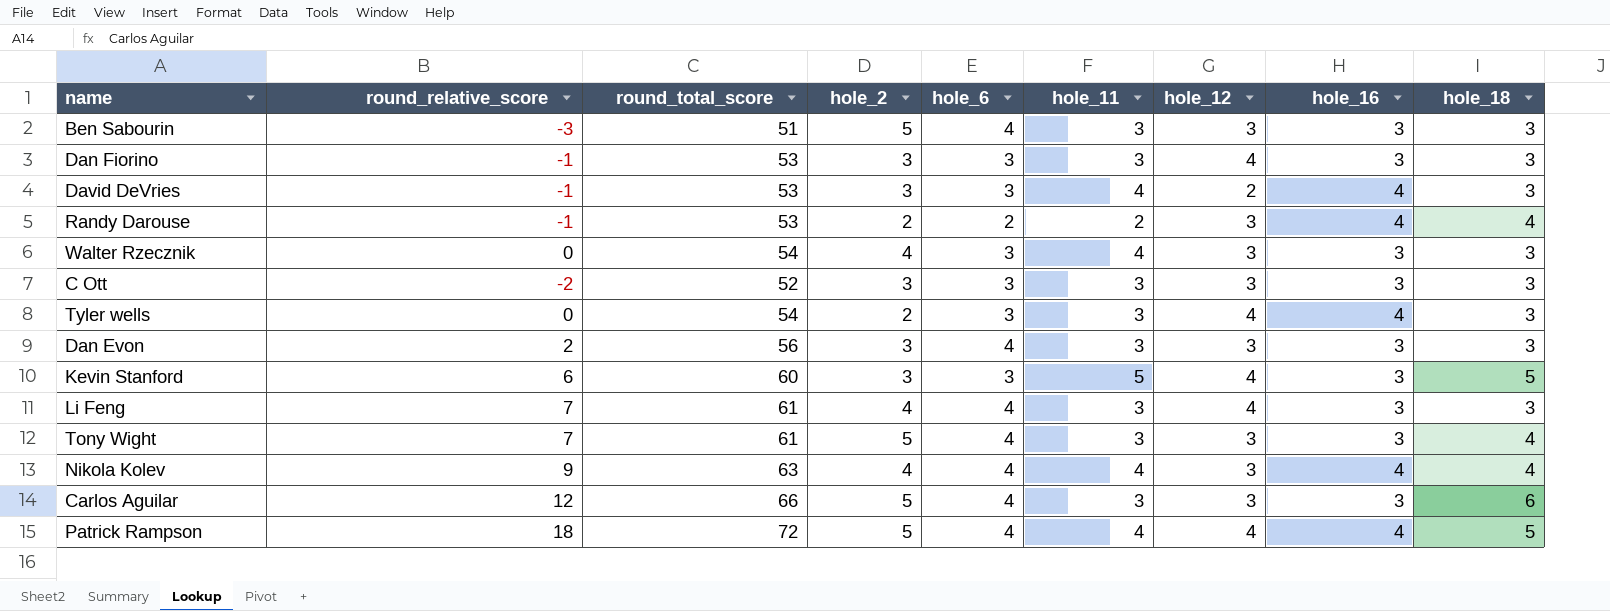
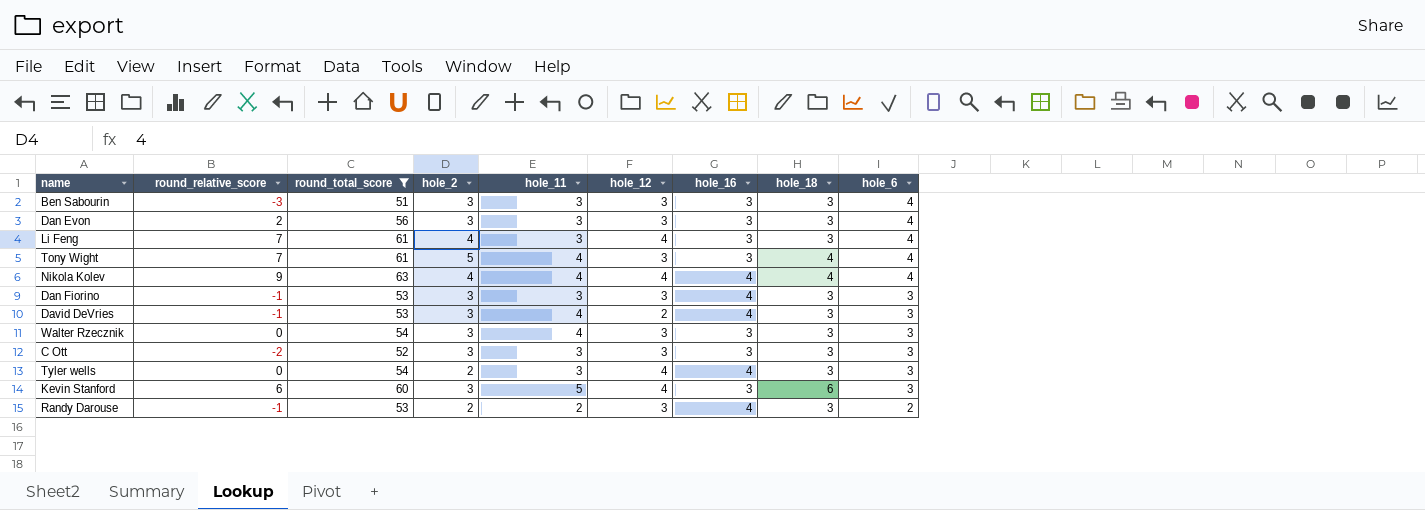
filter: none -> round_total_score <= 63
row order: none -> hole_6 descending
column hole_6 | position: 5 -> 9
Ben Sabourin | hole_2: 5 -> 3
Tony Wight | hole_11: 3 -> 4
Nikola Kolev | hole_12: 3 -> 4
Dan Fiorino | hole_12: 4 -> 3
Dan Fiorino | hole_16: 3 -> 4
Walter Rzecznik | hole_2: 4 -> 3
Kevin Stanford | hole_18: 5 -> 6
Randy Darouse | hole_18: 4 -> 3

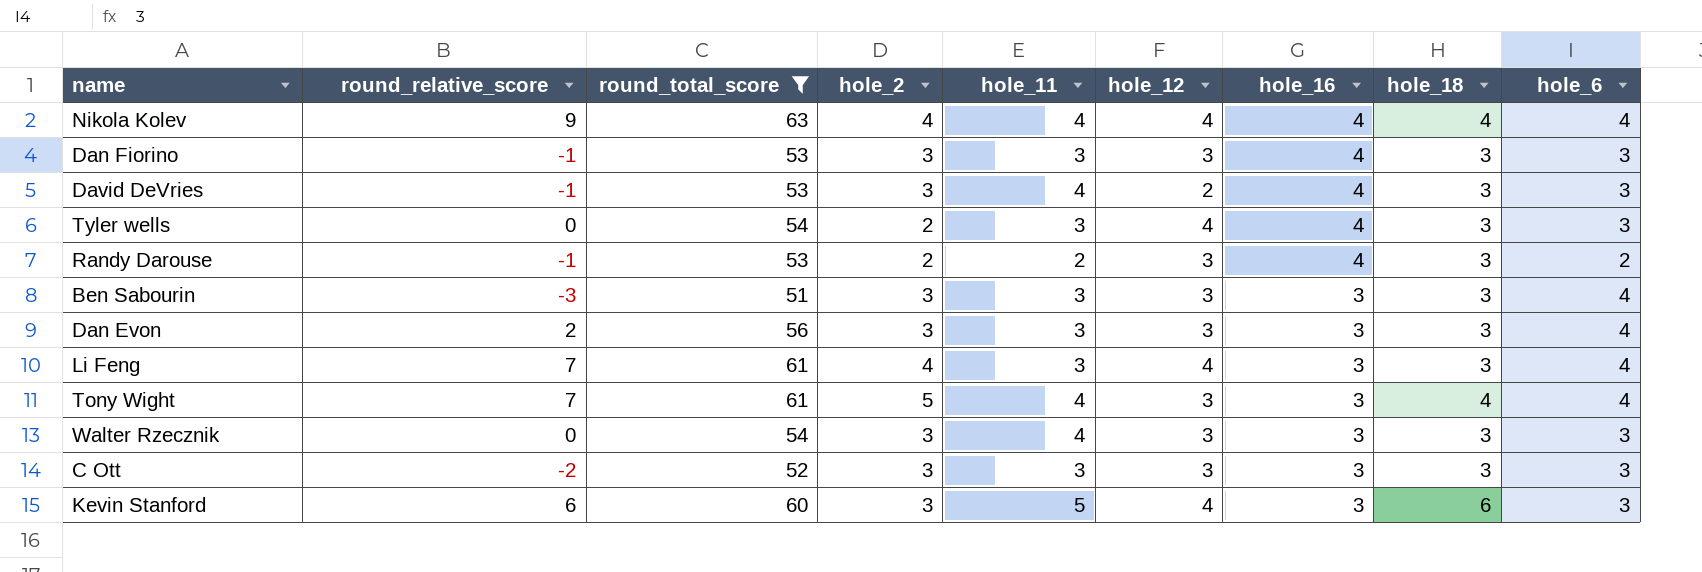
row order: hole_6 descending -> hole_16 descending

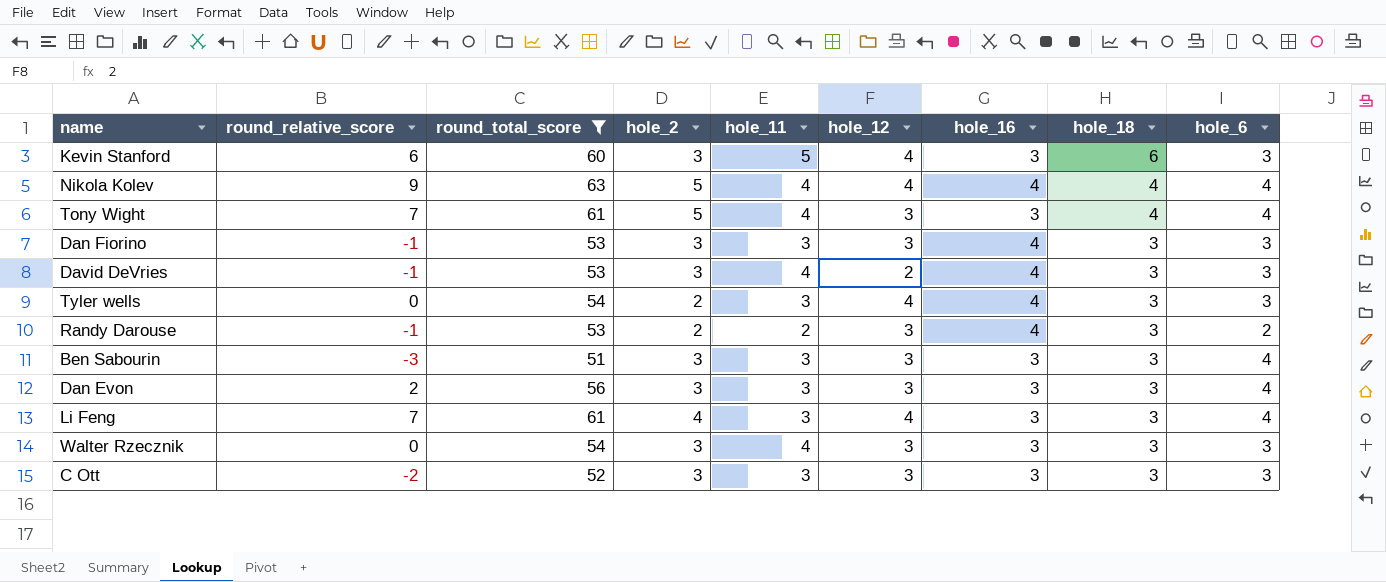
row order: hole_16 descending -> hole_18 descending
Nikola Kolev | hole_2: 4 -> 5

